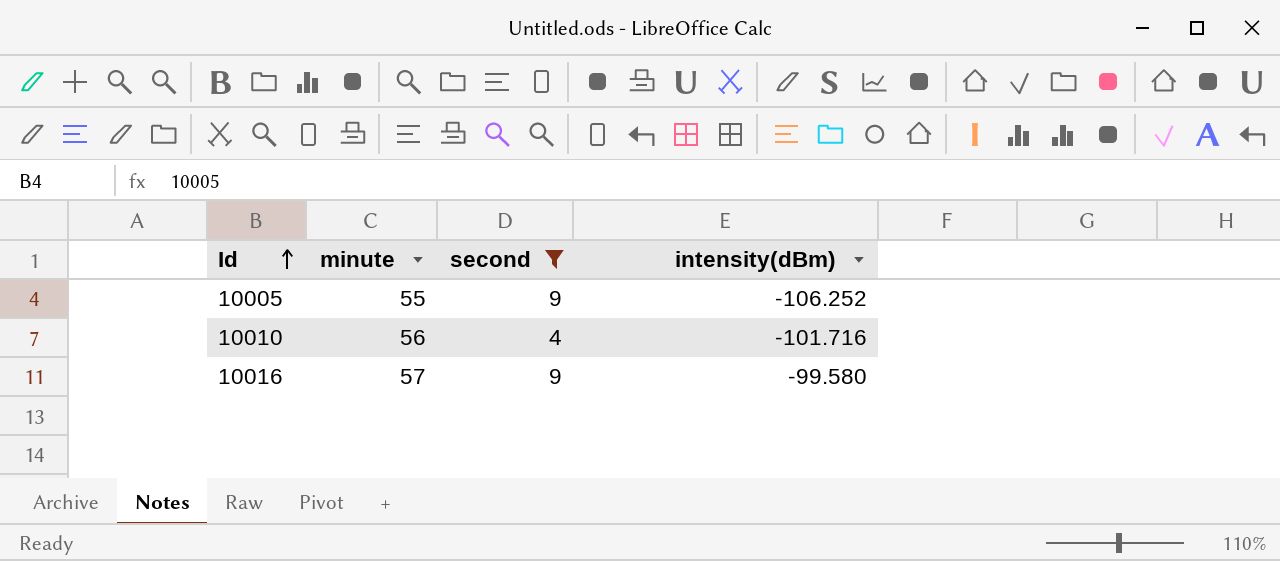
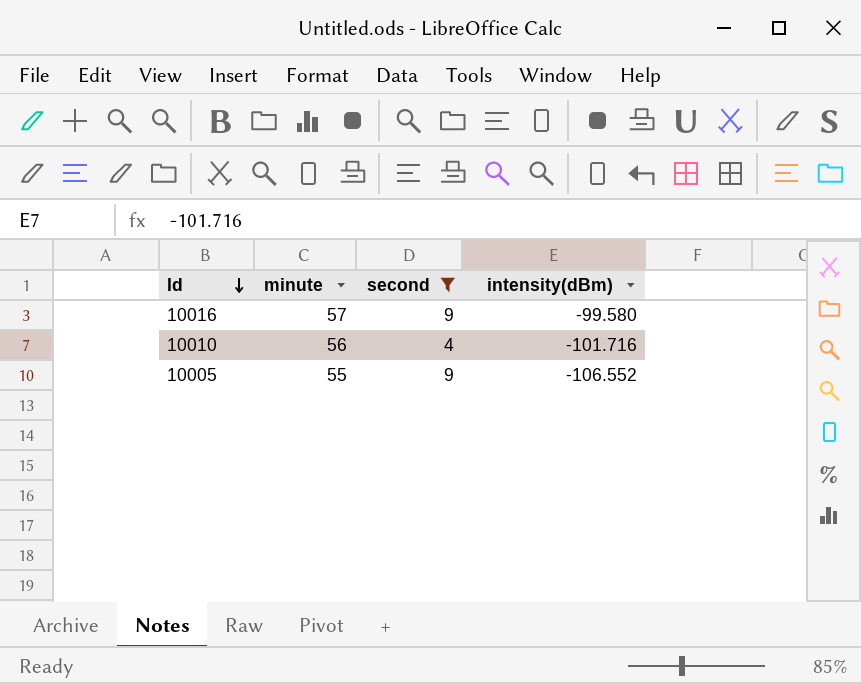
row order: Id ascending -> Id descending
10005 | intensity(dBm): -106.252 -> -106.552

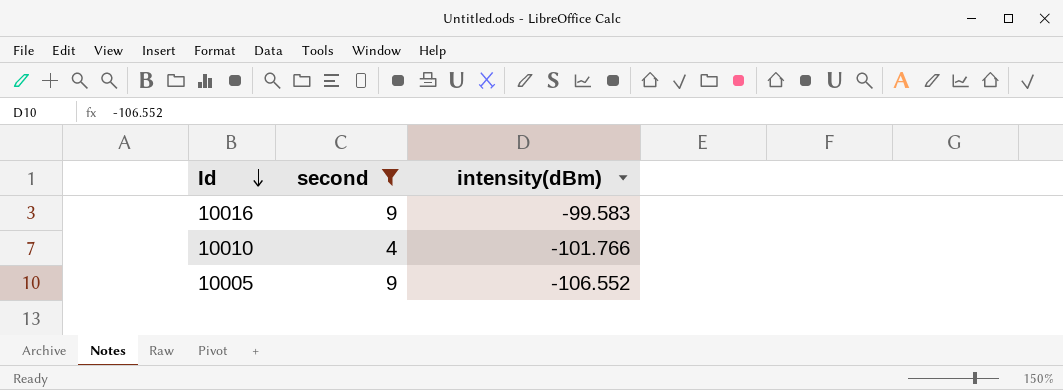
column minute | position: 2 -> none
10016 | intensity(dBm): -99.580 -> -99.583
10010 | intensity(dBm): -101.716 -> -101.766

